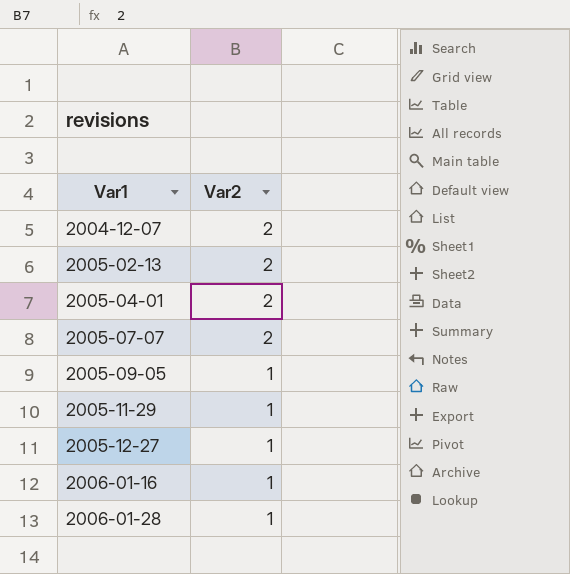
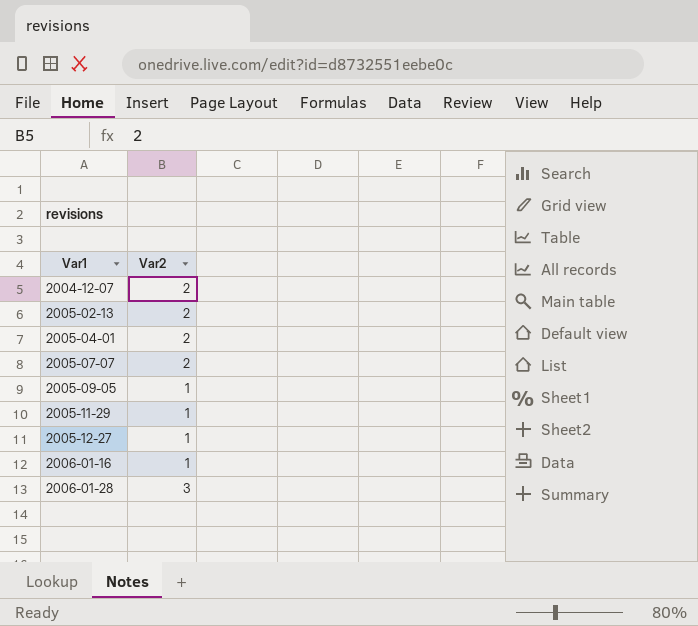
2006-01-28 | Var2: 1 -> 3

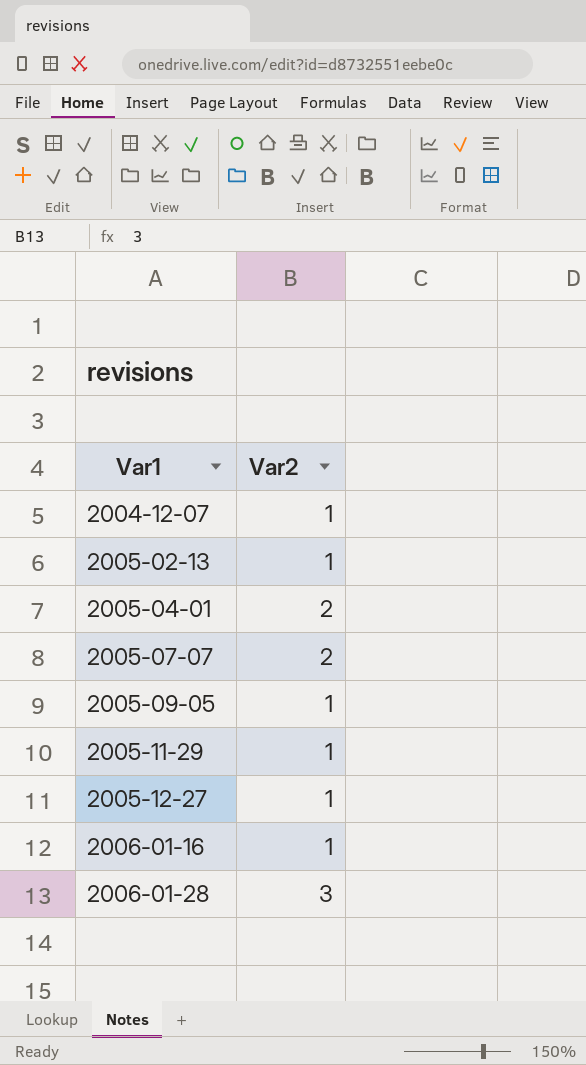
2004-12-07 | Var2: 2 -> 1
2005-02-13 | Var2: 2 -> 1

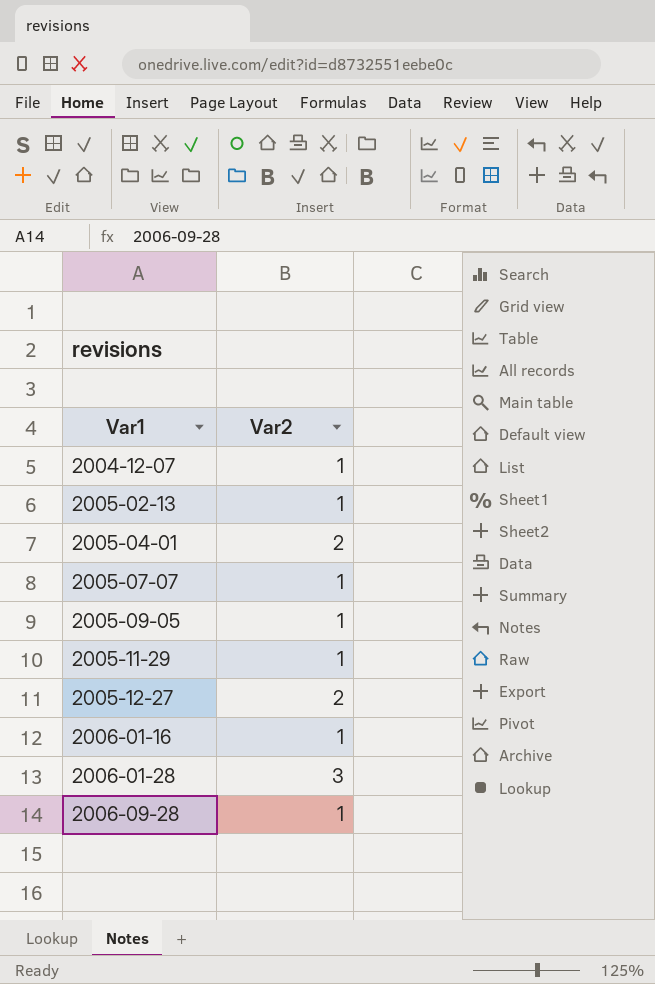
2005-07-07 | Var2: 2 -> 1
2005-12-27 | Var2: 1 -> 2
row 2006-09-28: none -> 1

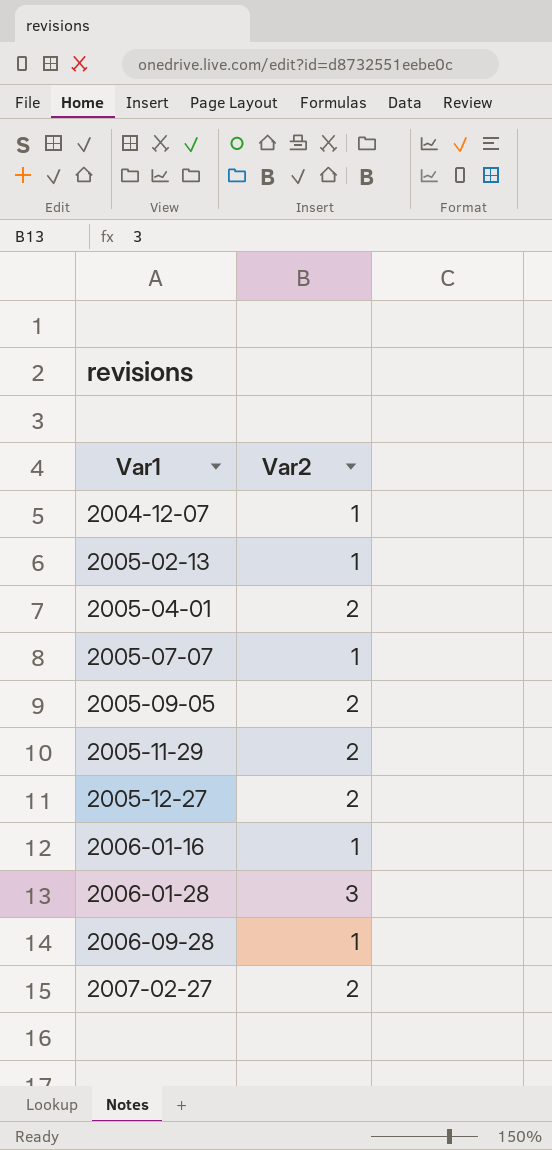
2005-09-05 | Var2: 1 -> 2
2005-11-29 | Var2: 1 -> 2
row 2007-02-27: none -> 2

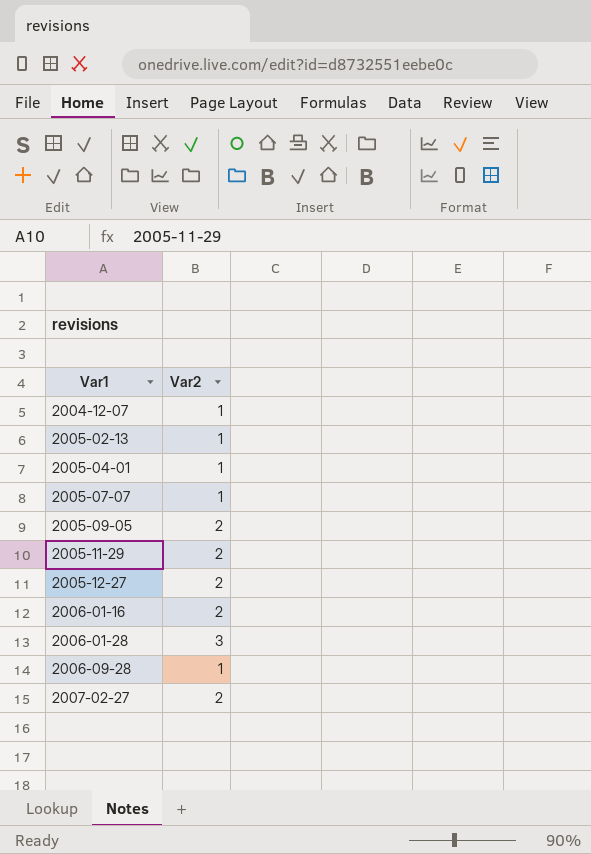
2005-04-01 | Var2: 2 -> 1
2006-01-16 | Var2: 1 -> 2

